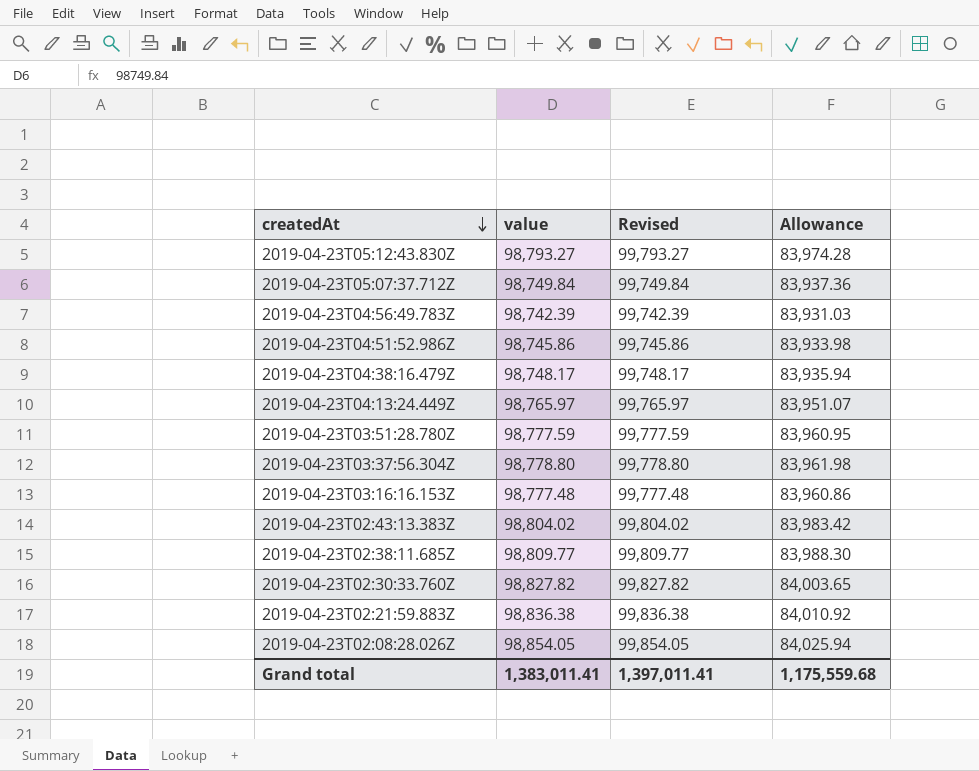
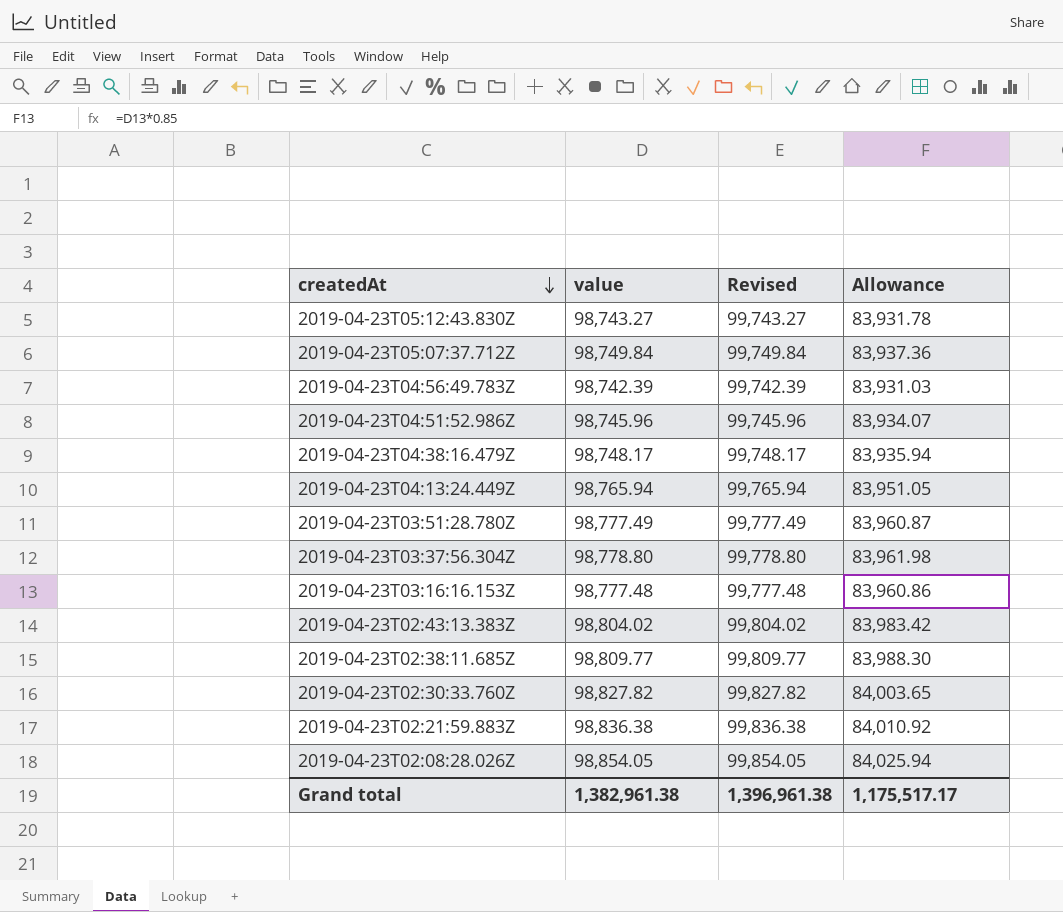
2019-04-23T05:12:43.830Z | value: 98,793.27 -> 98,743.27
2019-04-23T05:12:43.830Z | Revised: 99,793.27 -> 99,743.27
2019-04-23T05:12:43.830Z | Allowance: 83,974.28 -> 83,931.78
2019-04-23T04:51:52.986Z | value: 98,745.86 -> 98,745.96
2019-04-23T04:51:52.986Z | Revised: 99,745.86 -> 99,745.96
2019-04-23T04:51:52.986Z | Allowance: 83,933.98 -> 83,934.07
2019-04-23T04:13:24.449Z | value: 98,765.97 -> 98,765.94
2019-04-23T04:13:24.449Z | Revised: 99,765.97 -> 99,765.94
2019-04-23T04:13:24.449Z | Allowance: 83,951.07 -> 83,951.05
2019-04-23T03:51:28.780Z | value: 98,777.59 -> 98,777.49
2019-04-23T03:51:28.780Z | Revised: 99,777.59 -> 99,777.49
2019-04-23T03:51:28.780Z | Allowance: 83,960.95 -> 83,960.87
Grand total | value: 1,383,011.41 -> 1,382,961.38
Grand total | Revised: 1,397,011.41 -> 1,396,961.38
Grand total | Allowance: 1,175,559.68 -> 1,175,517.17

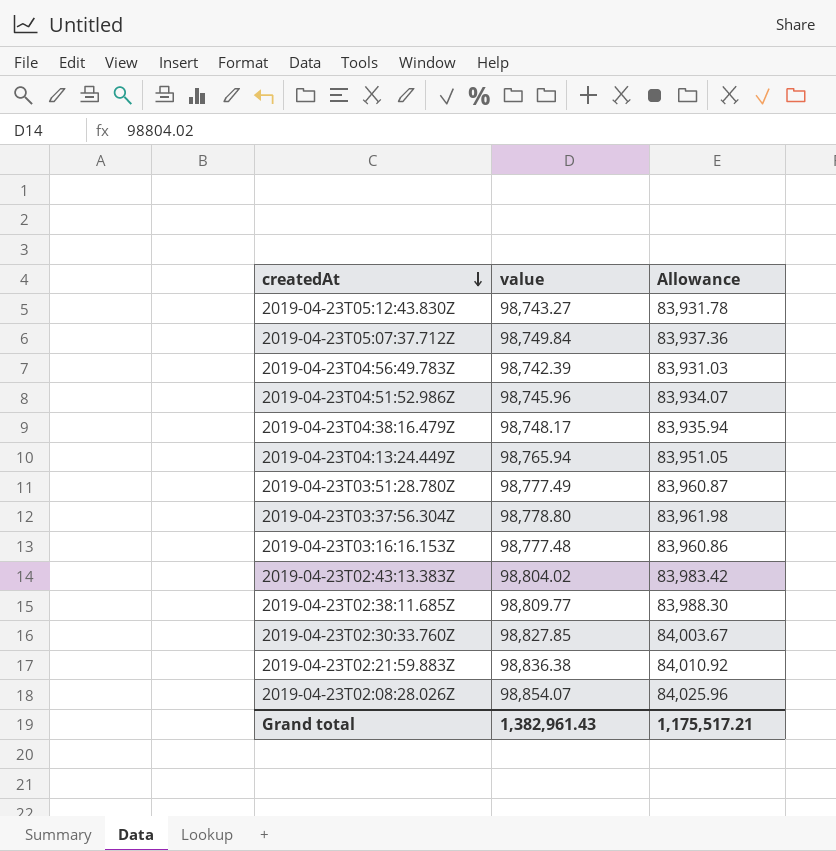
column Revised | formula: [value] + 1000 -> none
2019-04-23T02:30:33.760Z | value: 98,827.82 -> 98,827.85
2019-04-23T02:30:33.760Z | Allowance: 84,003.65 -> 84,003.67
2019-04-23T02:08:28.026Z | value: 98,854.05 -> 98,854.07
2019-04-23T02:08:28.026Z | Allowance: 84,025.94 -> 84,025.96
Grand total | value: 1,382,961.38 -> 1,382,961.43
Grand total | Allowance: 1,175,517.17 -> 1,175,517.21

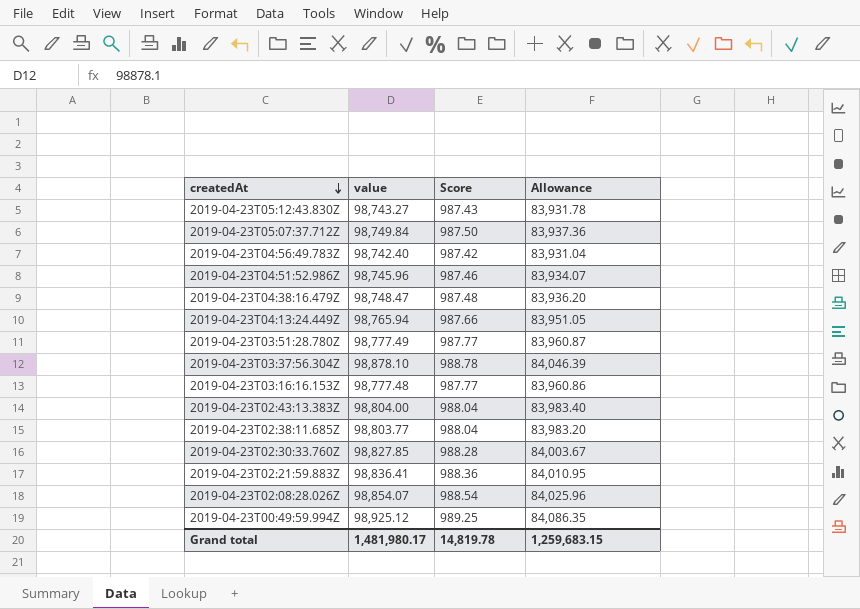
column Score | formula: none -> [value] * 0.01
2019-04-23T04:56:49.783Z | value: 98,742.39 -> 98,742.40
2019-04-23T04:56:49.783Z | Allowance: 83,931.03 -> 83,931.04
2019-04-23T04:38:16.479Z | value: 98,748.17 -> 98,748.47
2019-04-23T04:38:16.479Z | Allowance: 83,935.94 -> 83,936.20
2019-04-23T03:37:56.304Z | value: 98,778.80 -> 98,878.10
2019-04-23T03:37:56.304Z | Allowance: 83,961.98 -> 84,046.39
2019-04-23T02:43:13.383Z | value: 98,804.02 -> 98,804.00
2019-04-23T02:43:13.383Z | Allowance: 83,983.42 -> 83,983.40
2019-04-23T02:38:11.685Z | value: 98,809.77 -> 98,803.77
2019-04-23T02:38:11.685Z | Allowance: 83,988.30 -> 83,983.20
2019-04-23T02:21:59.883Z | value: 98,836.38 -> 98,836.41
2019-04-23T02:21:59.883Z | Allowance: 84,010.92 -> 84,010.95
row 2019-04-23T00:49:59.994Z: none -> 98,925.12 | 989.25 | 84,086.35
Grand total | value: 1,382,961.43 -> 1,481,980.17
Grand total | Allowance: 1,175,517.21 -> 1,259,683.15

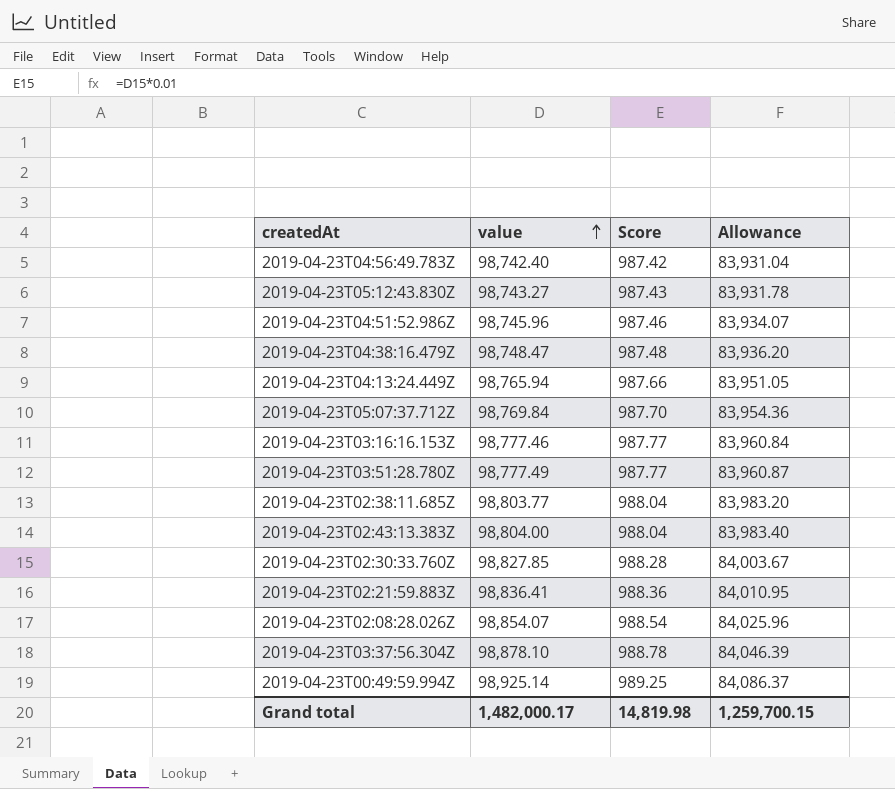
row order: createdAt descending -> value ascending
2019-04-23T05:07:37.712Z | value: 98,749.84 -> 98,769.84
2019-04-23T05:07:37.712Z | Score: 987.50 -> 987.70
2019-04-23T05:07:37.712Z | Allowance: 83,937.36 -> 83,954.36
2019-04-23T03:16:16.153Z | value: 98,777.48 -> 98,777.46
2019-04-23T03:16:16.153Z | Allowance: 83,960.86 -> 83,960.84
2019-04-23T00:49:59.994Z | value: 98,925.12 -> 98,925.14
2019-04-23T00:49:59.994Z | Allowance: 84,086.35 -> 84,086.37
Grand total | value: 1,481,980.17 -> 1,482,000.17
Grand total | Score: 14,819.78 -> 14,819.98
Grand total | Allowance: 1,259,683.15 -> 1,259,700.15

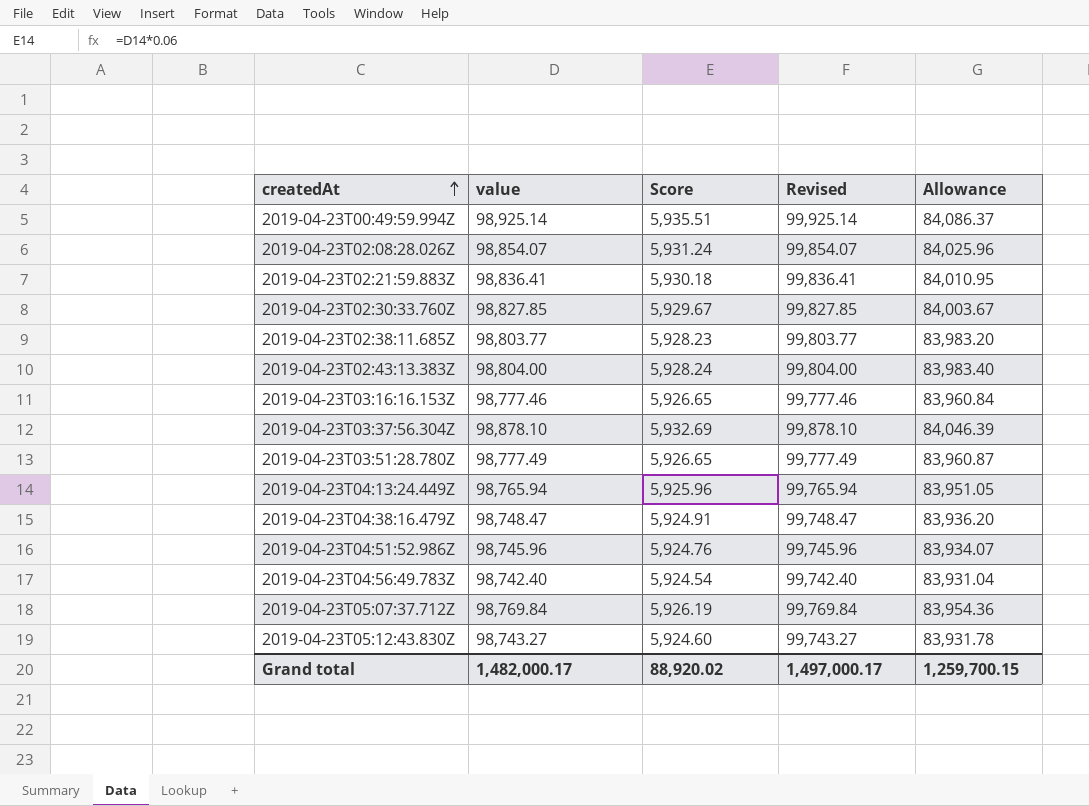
row order: value ascending -> createdAt ascending
column Score | formula: [value] * 0.01 -> [value] * 0.06
column Revised | formula: none -> [value] + 1000
Grand total | Score: 14,819.98 -> 88,920.02

